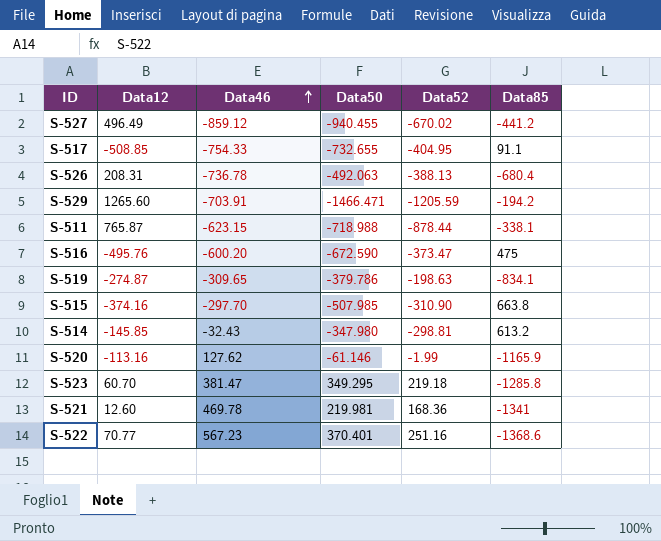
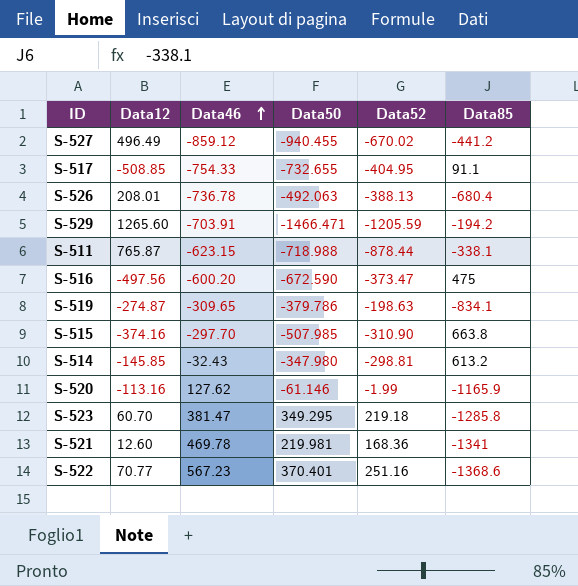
S-526 | Data12: 208.31 -> 208.01
S-516 | Data12: -495.76 -> -497.56

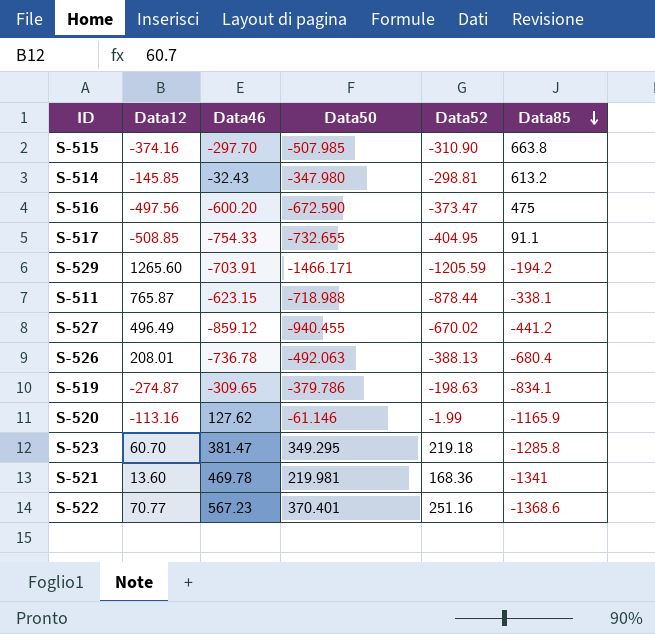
row order: Data46 ascending -> Data85 descending
S-529 | Data50: -1466.471 -> -1466.171
S-521 | Data12: 12.60 -> 13.60

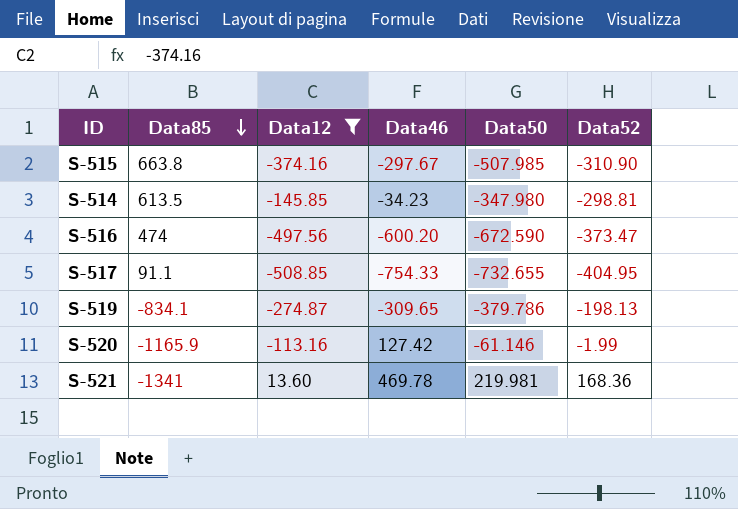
filter: none -> Data12 <= 13.60
column Data85 | position: 6 -> 2
S-515 | Data46: -297.70 -> -297.67
S-514 | Data85: 613.2 -> 613.5
S-514 | Data46: -32.43 -> -34.23
S-516 | Data85: 475 -> 474
S-519 | Data52: -198.63 -> -198.13
S-520 | Data46: 127.62 -> 127.42

